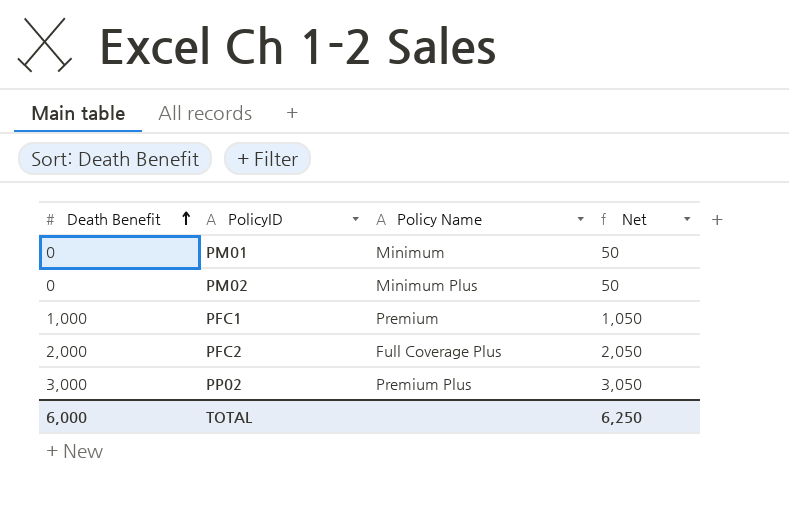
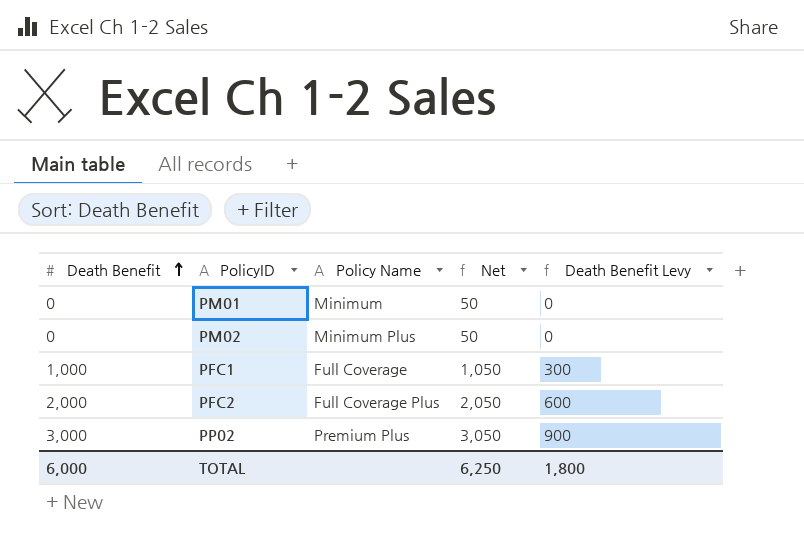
column Death Benefit Levy | formula: none -> [Death Benefit] * 0.3
PFC1 | Policy Name: Premium -> Full Coverage

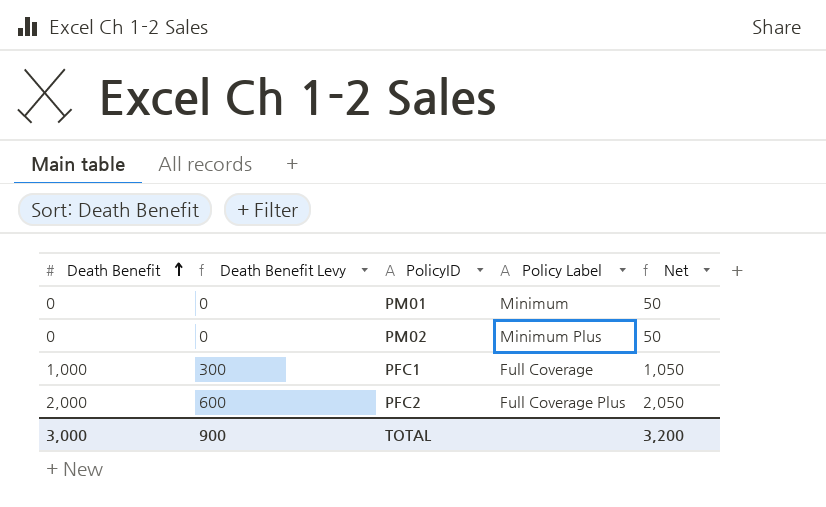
column Death Benefit Levy | position: 5 -> 2
column name: Policy Name -> Policy Label
row PP02: 3,000 | Premium Plus | 3,050 | 900 -> none
TOTAL | Death Benefit: 6,000 -> 3,000
TOTAL | Death Benefit Levy: 1,800 -> 900
TOTAL | Net: 6,250 -> 3,200

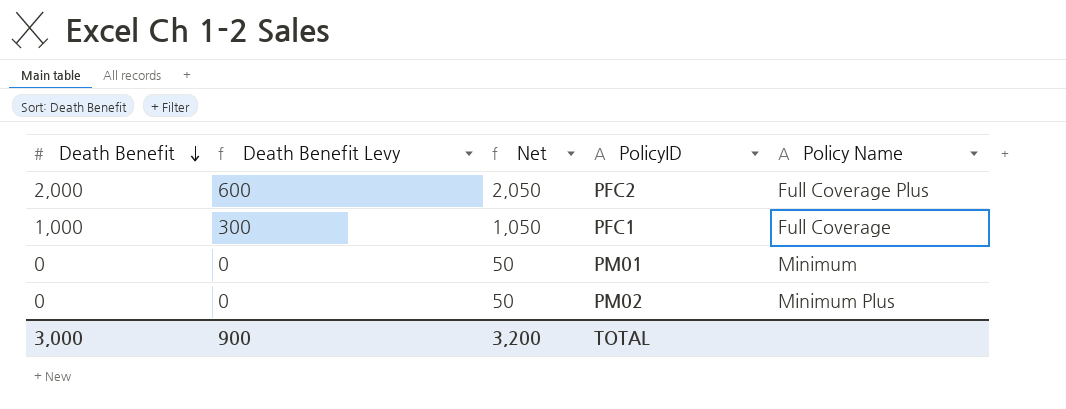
row order: Death Benefit ascending -> Death Benefit descending
column Net | position: 5 -> 3
column name: Policy Label -> Policy Name

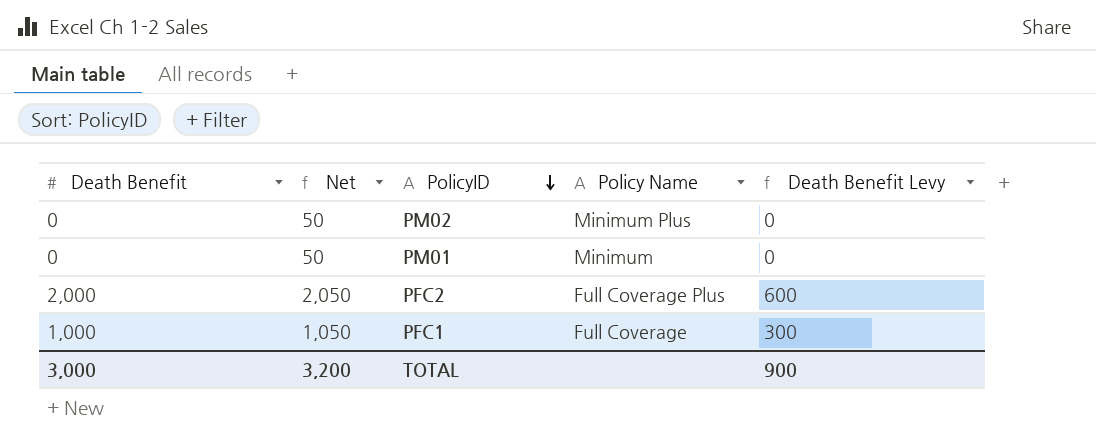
row order: Death Benefit descending -> PolicyID descending
column Death Benefit Levy | position: 2 -> 5

